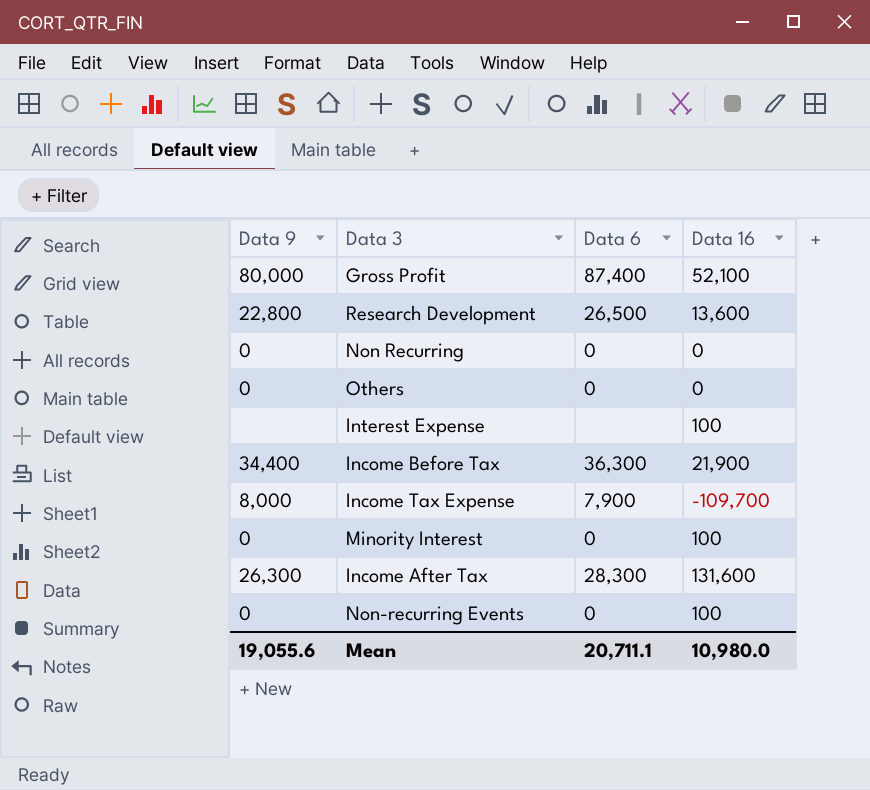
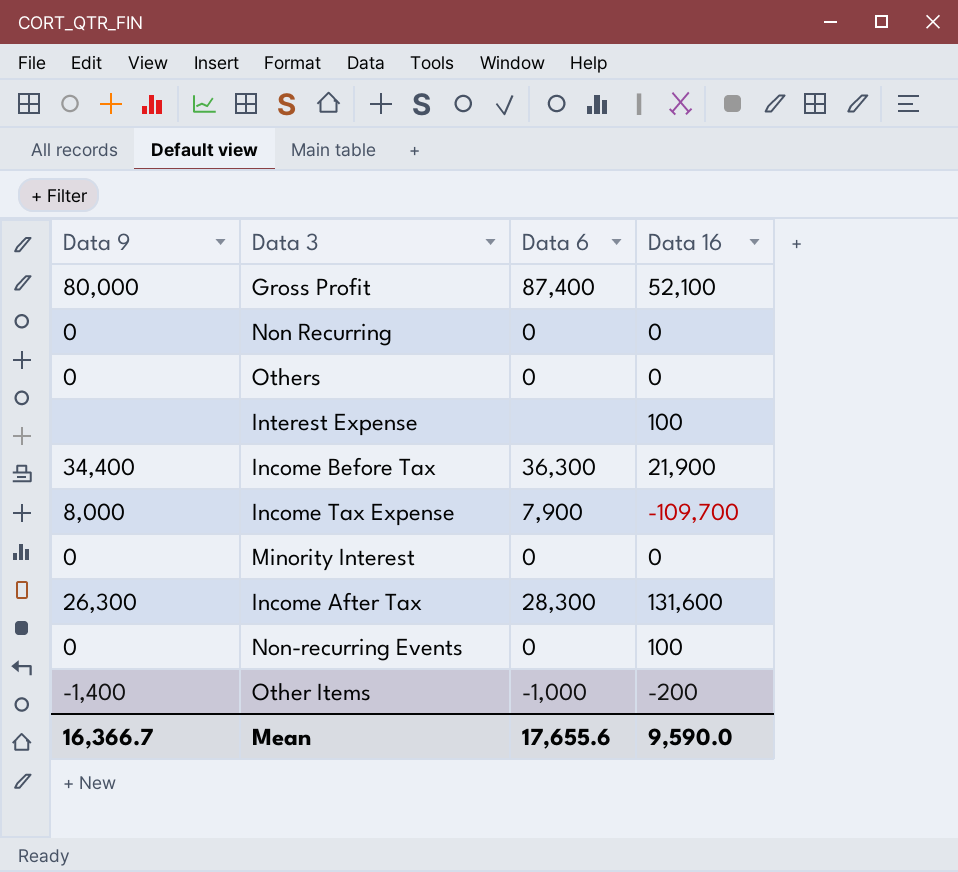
row Research Development: 22,800 | 26,500 | 13,600 -> none
Minority Interest | Data 16: 100 -> 0
row Other Items: none -> -1,400 | -1,000 | -200
Mean | Data 9: 19,055.6 -> 16,366.7
Mean | Data 6: 20,711.1 -> 17,655.6
Mean | Data 16: 10,980.0 -> 9,590.0

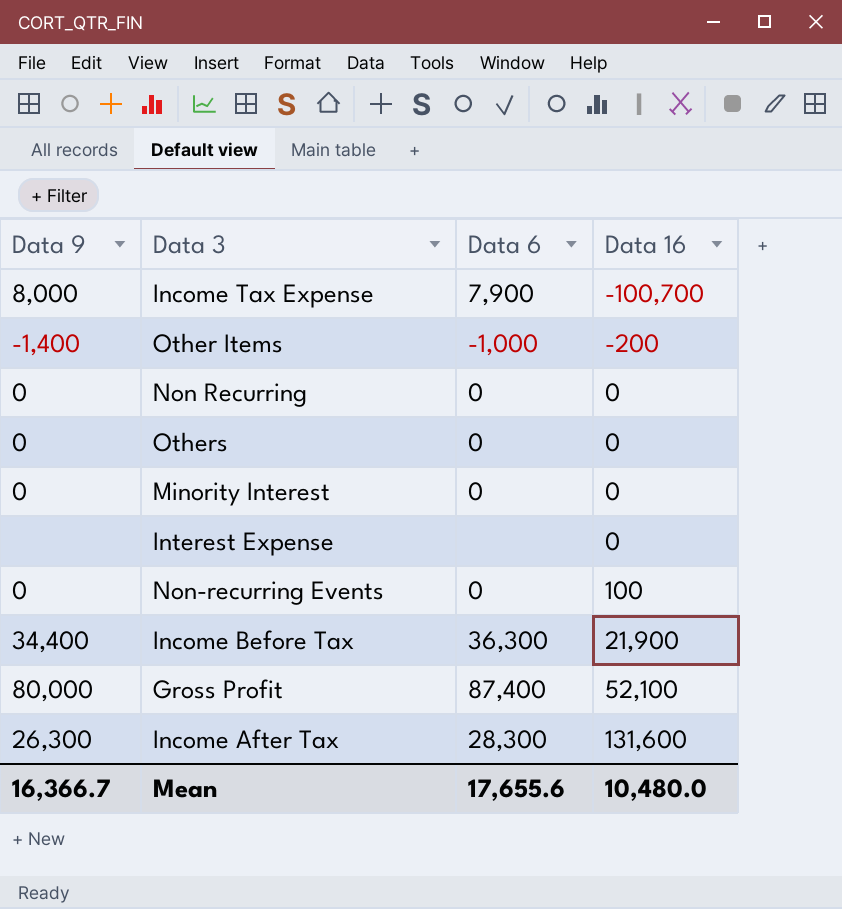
row order: none -> Data 16 ascending
Income Tax Expense | Data 16: -109,700 -> -100,700
Interest Expense | Data 16: 100 -> 0
Mean | Data 16: 9,590.0 -> 10,480.0

